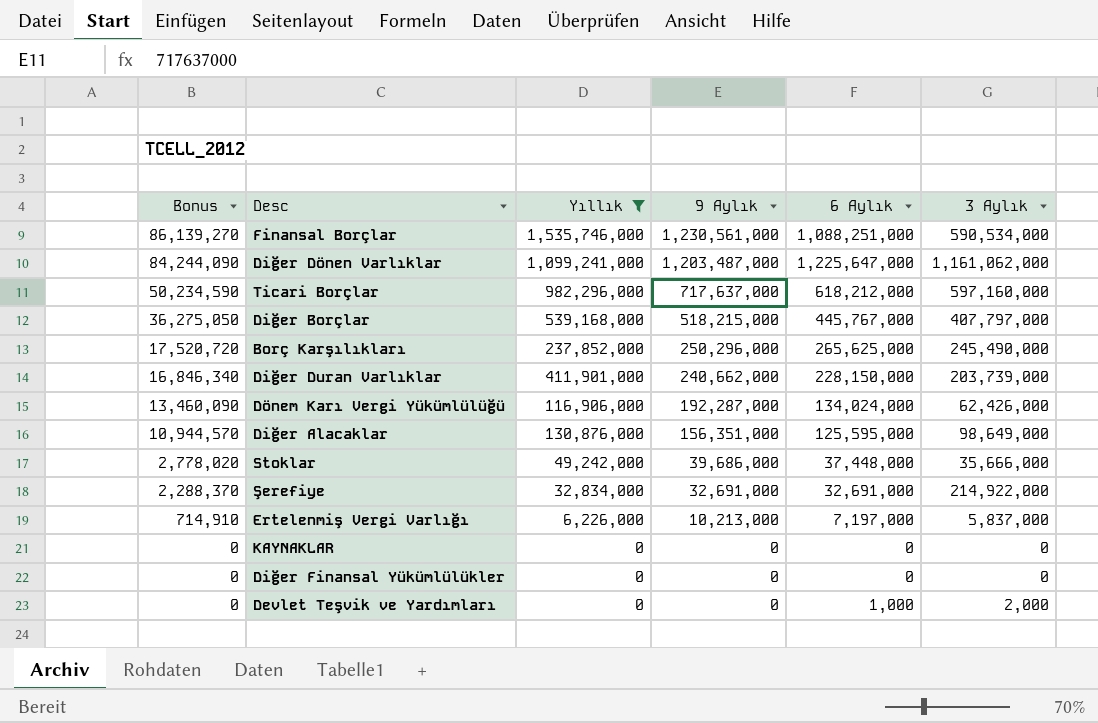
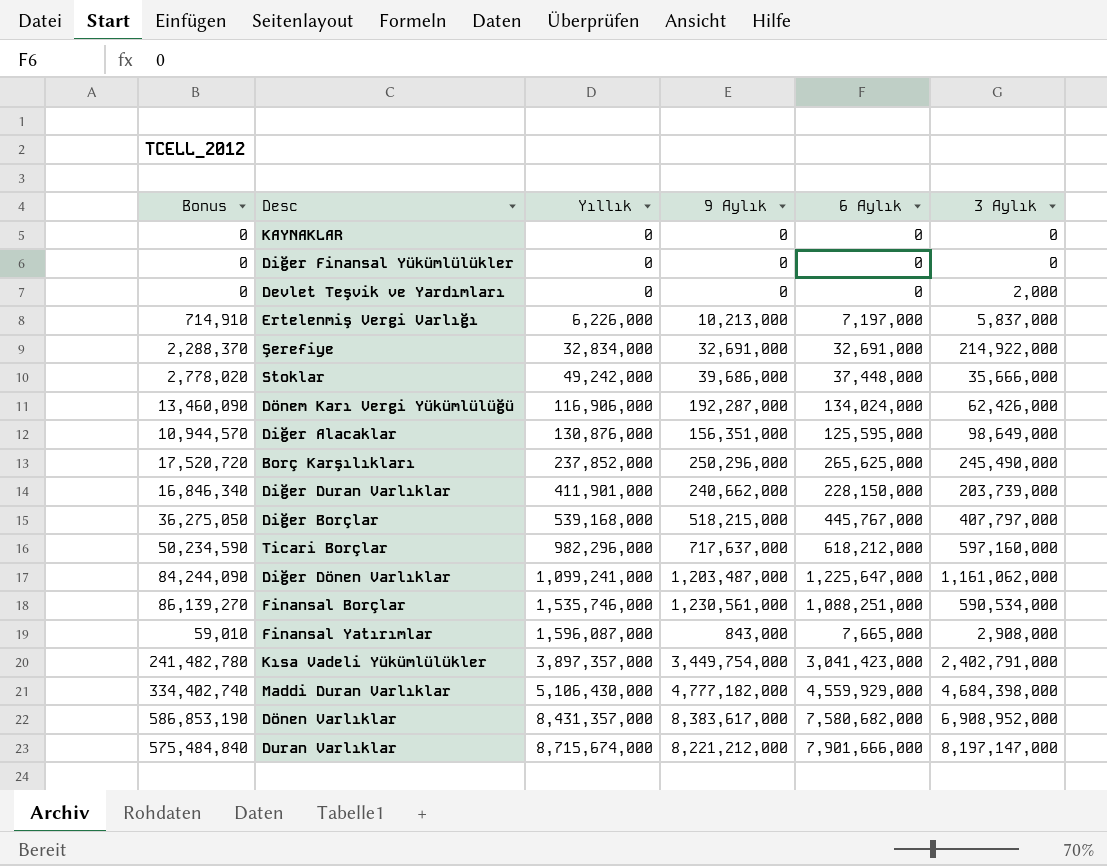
filter: Yıllık <= 1,535,746,000 -> none
row order: Bonus descending -> Yıllık ascending
Devlet Teşvik ve Yardımları | 6 Aylık: 1,000 -> 0

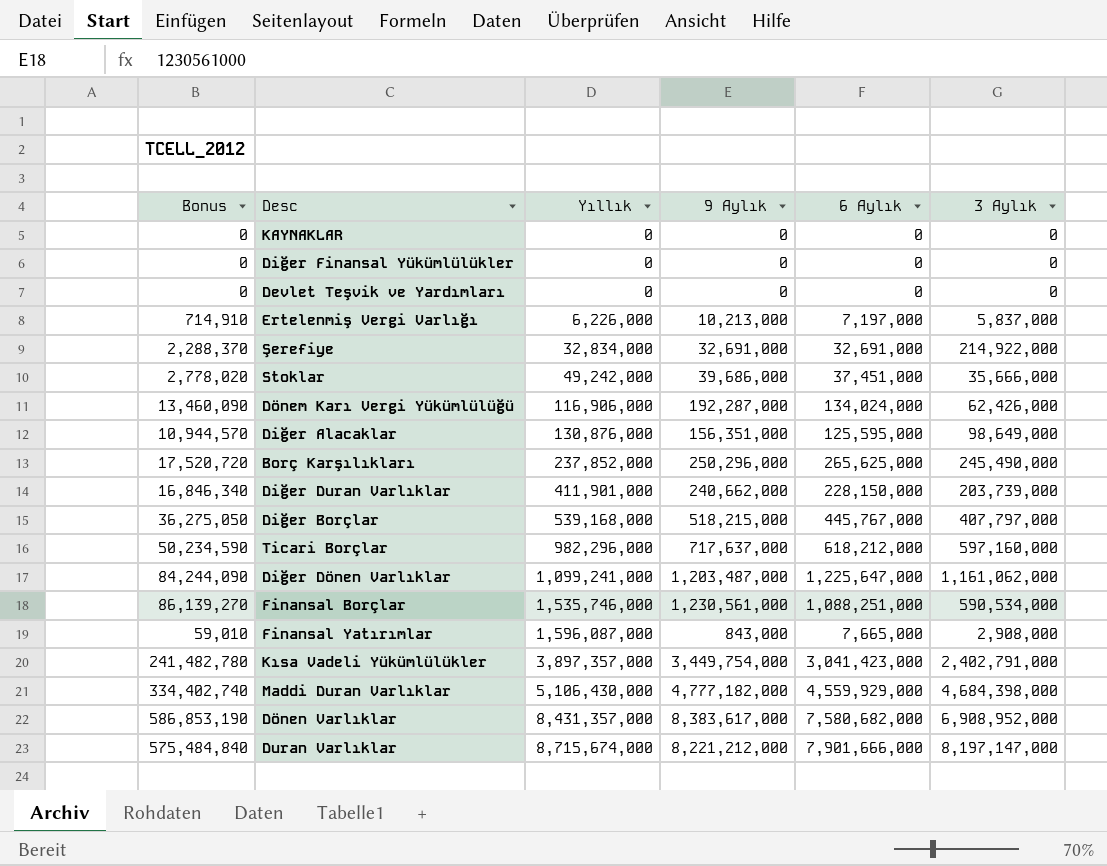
Devlet Teşvik ve Yardımları | 3 Aylık: 2,000 -> 0
Stoklar | 6 Aylık: 37,448,000 -> 37,451,000

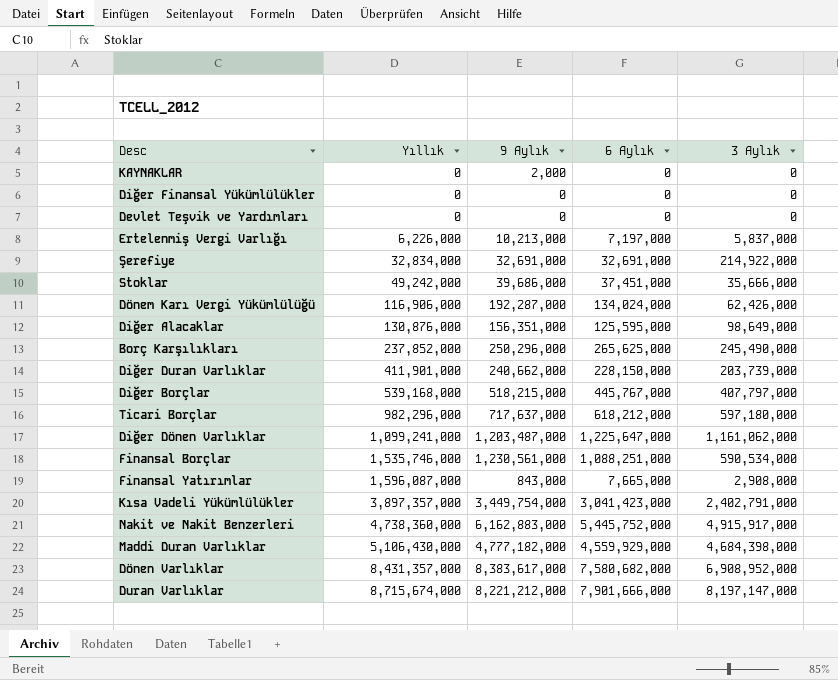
column Bonus | formula: [9 Aylık] * 0.07 -> none
KAYNAKLAR | 9 Aylık: 0 -> 2,000
Ticari Borçlar | 3 Aylık: 597,160,000 -> 597,180,000
row Nakit ve Nakit Benzerleri: none -> 4,738,360,000 | 6,162,883,000 | 5,445,752,000 | 4,915,917,000

